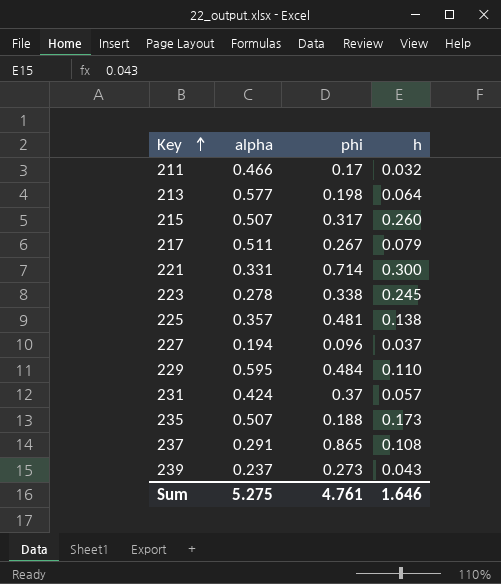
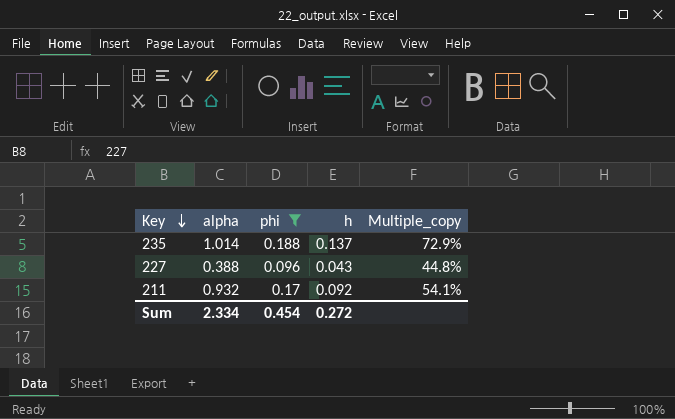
filter: none -> phi <= 0.188
row order: Key ascending -> Key descending
column Multiple_copy | formula: none -> [h] / [phi]
235 | alpha: 0.507 -> 1.014
235 | h: 0.173 -> 0.137
227 | alpha: 0.194 -> 0.388
227 | h: 0.037 -> 0.043
211 | alpha: 0.466 -> 0.932
211 | h: 0.032 -> 0.092
Sum | alpha: 5.275 -> 2.334
Sum | phi: 4.761 -> 0.454
Sum | h: 1.646 -> 0.272

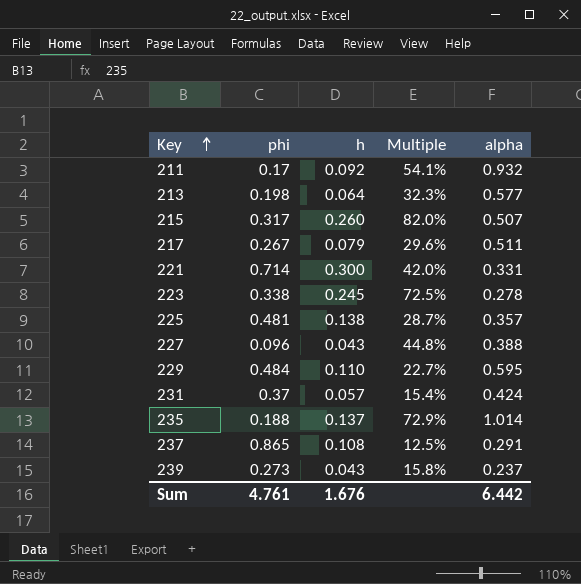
filter: phi <= 0.188 -> none
row order: Key descending -> Key ascending
column name: Multiple_copy -> Multiple
column alpha | position: 2 -> 5
Sum | phi: 0.454 -> 4.761
Sum | h: 0.272 -> 1.676
Sum | alpha: 2.334 -> 6.442

